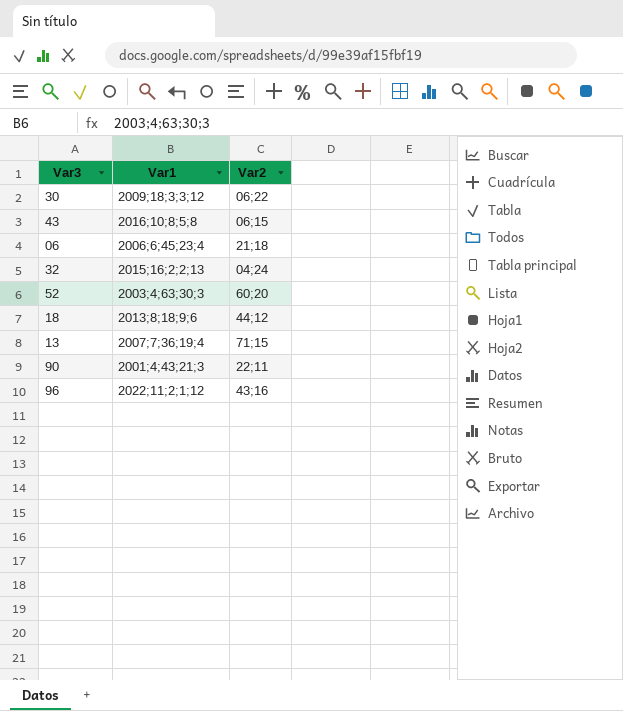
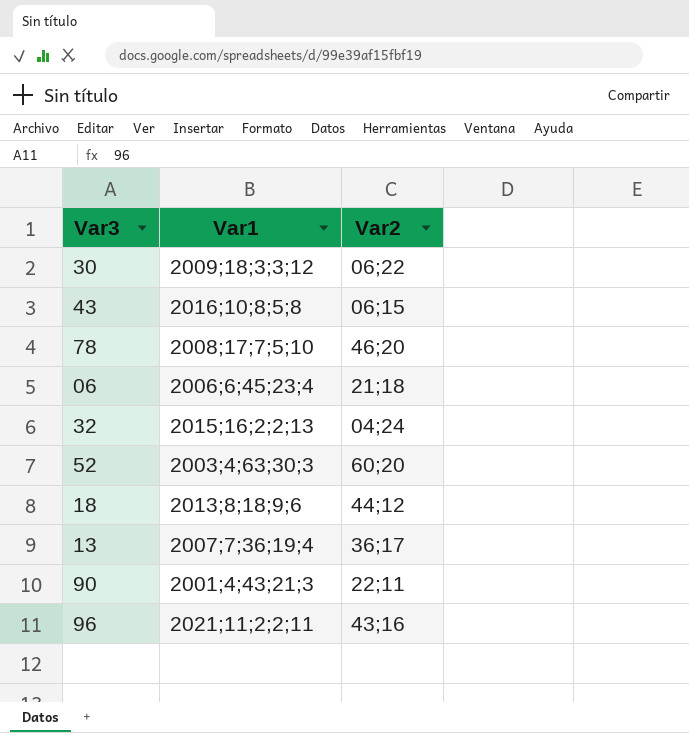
row 78: none -> 2008;17;7;5;10 | 46;20
13 | Var2: 71;15 -> 36;17
96 | Var1: 2022;11;2;1;12 -> 2021;11;2;2;11

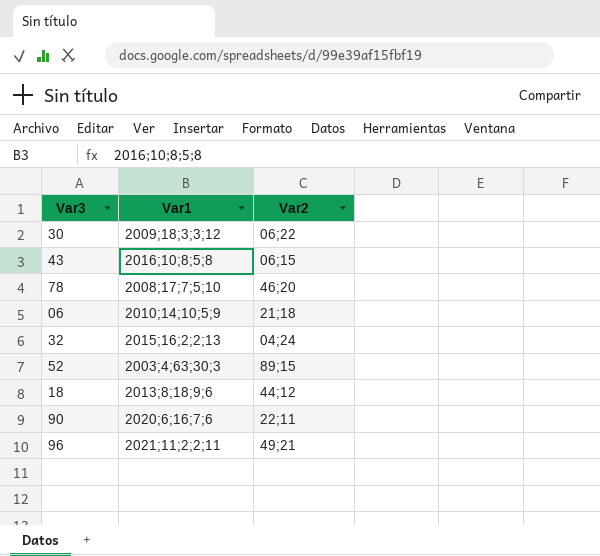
row 13: 2007;7;36;19;4 | 36;17 -> none
06 | Var1: 2006;6;45;23;4 -> 2010;14;10;5;9
52 | Var2: 60;20 -> 89;15
90 | Var1: 2001;4;43;21;3 -> 2020;6;16;7;6
96 | Var2: 43;16 -> 49;21

